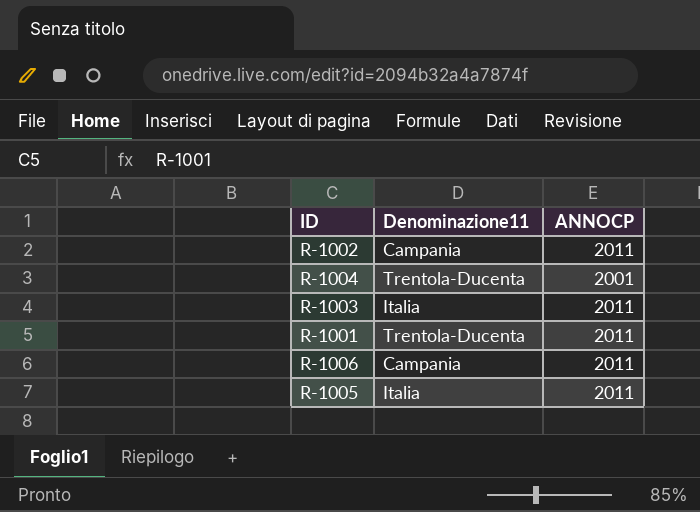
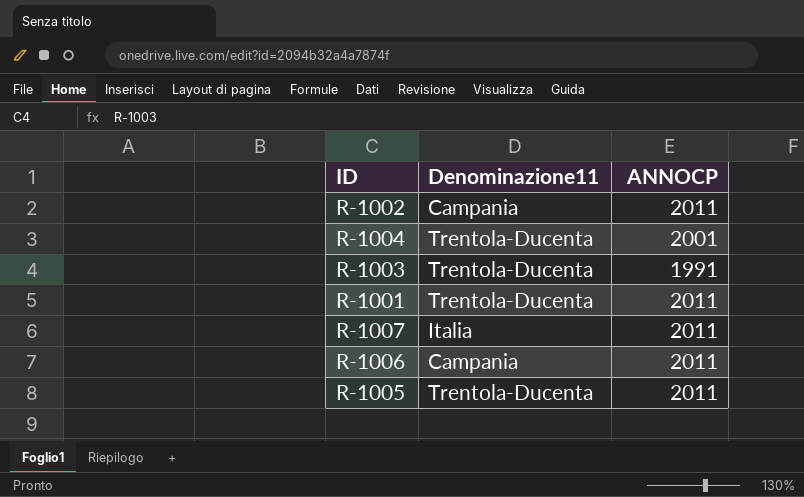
R-1003 | Denominazione11: Italia -> Trentola-Ducenta
R-1003 | ANNOCP: 2011 -> 1991
row R-1007: none -> Italia | 2011
R-1005 | Denominazione11: Italia -> Trentola-Ducenta

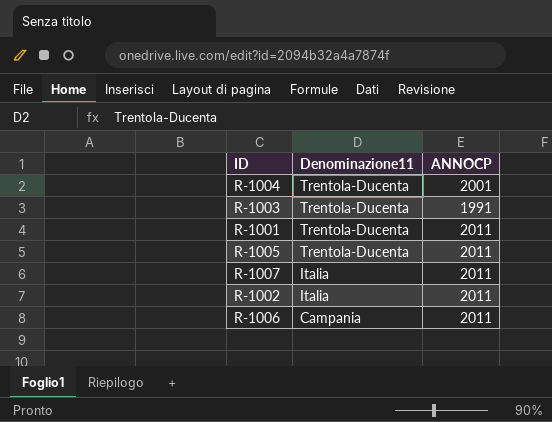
row order: none -> Denominazione11 descending
R-1002 | Denominazione11: Campania -> Italia

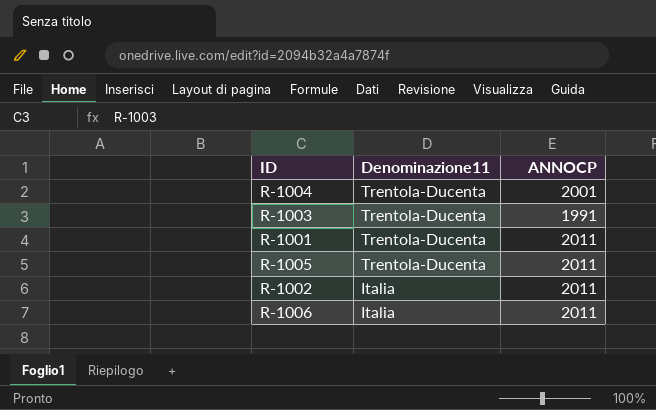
row R-1007: Italia | 2011 -> none
R-1006 | Denominazione11: Campania -> Italia

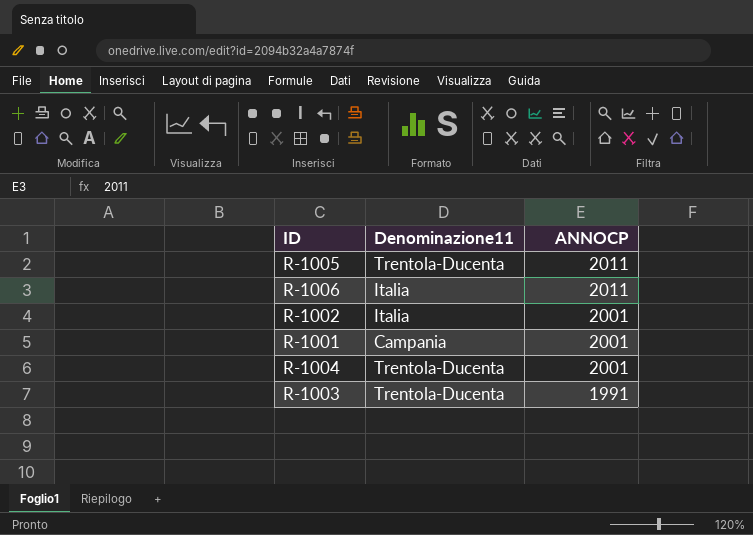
row order: Denominazione11 descending -> ANNOCP descending
R-1002 | ANNOCP: 2011 -> 2001
R-1001 | Denominazione11: Trentola-Ducenta -> Campania
R-1001 | ANNOCP: 2011 -> 2001

